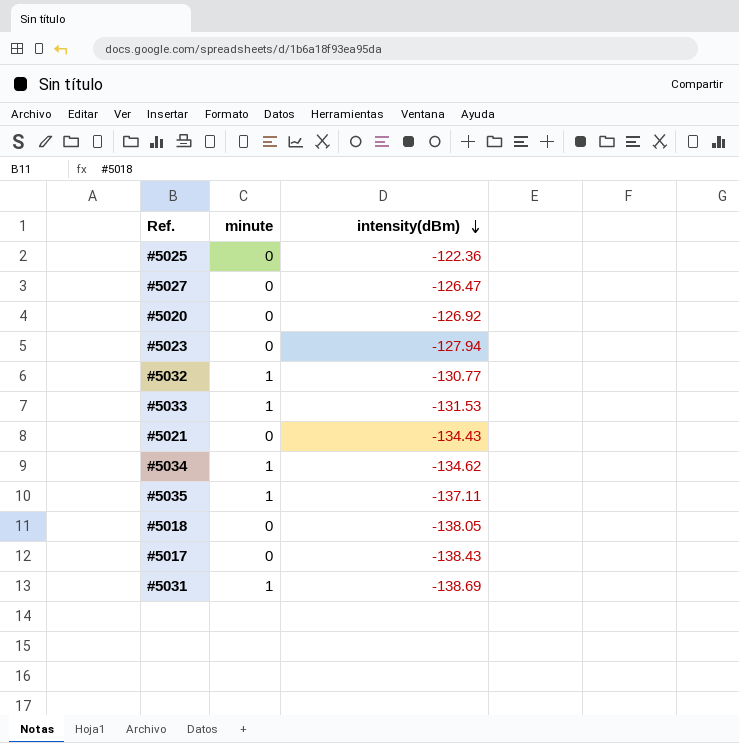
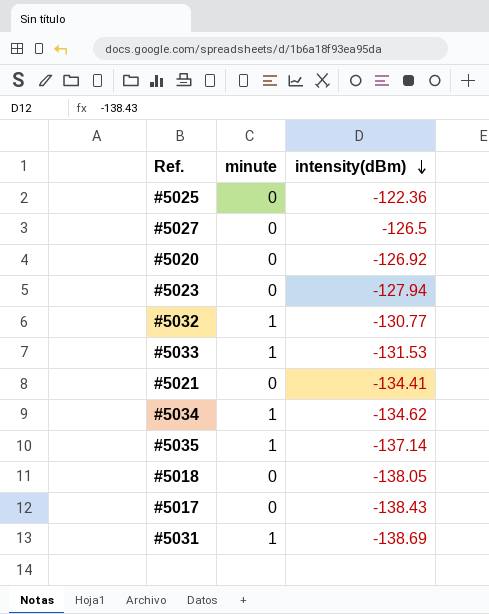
#5027 | intensity(dBm): -126.47 -> -126.5
#5021 | intensity(dBm): -134.43 -> -134.41
#5035 | intensity(dBm): -137.11 -> -137.14

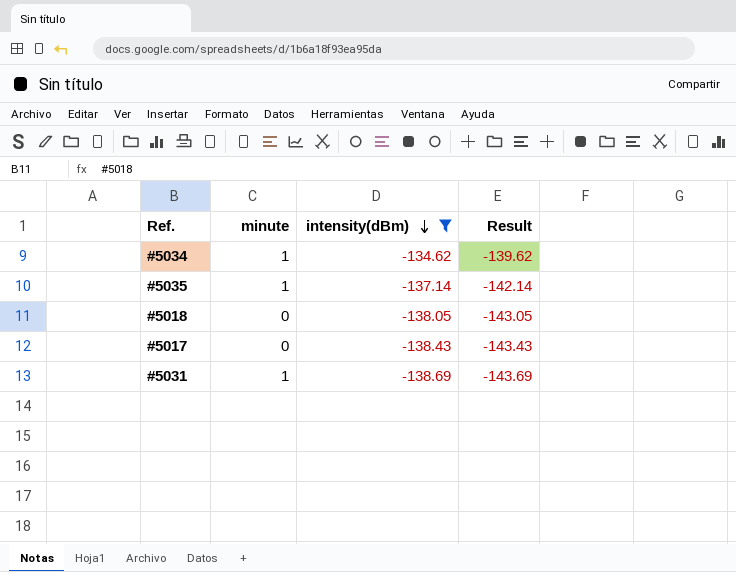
filter: none -> intensity(dBm) <= -134.62
column Result | formula: none -> [intensity(dBm)] - 5

